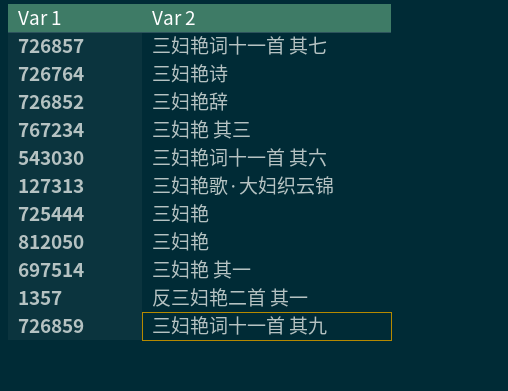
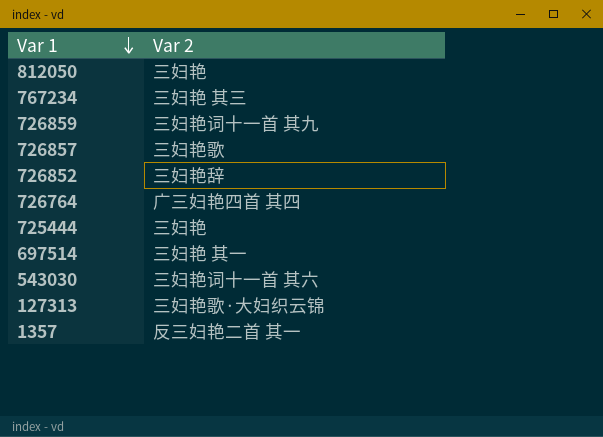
row order: none -> Var 1 descending
726857 | Var 2: 三妇艳词十一首 其七 -> 三妇艳歌
726764 | Var 2: 三妇艳诗 -> 广三妇艳四首 其四

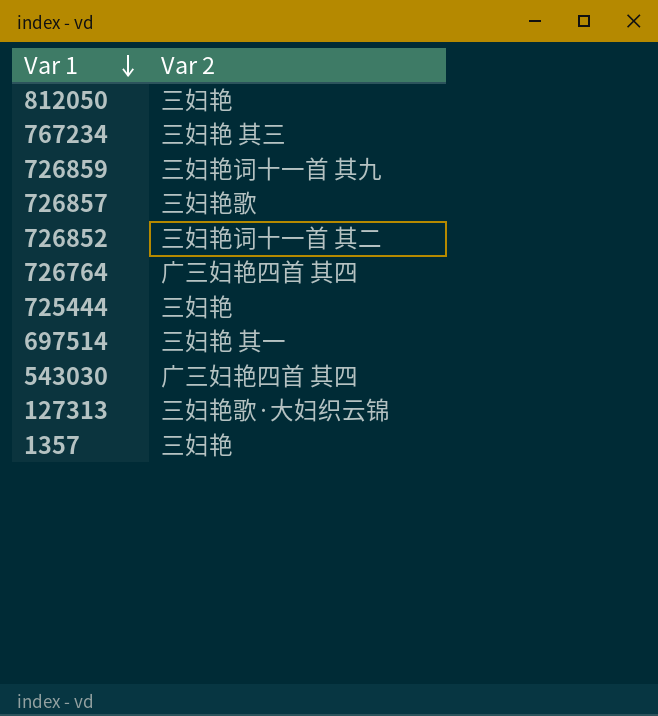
726852 | Var 2: 三妇艳辞 -> 三妇艳词十一首 其二
543030 | Var 2: 三妇艳词十一首 其六 -> 广三妇艳四首 其四
1357 | Var 2: 反三妇艳二首 其一 -> 三妇艳

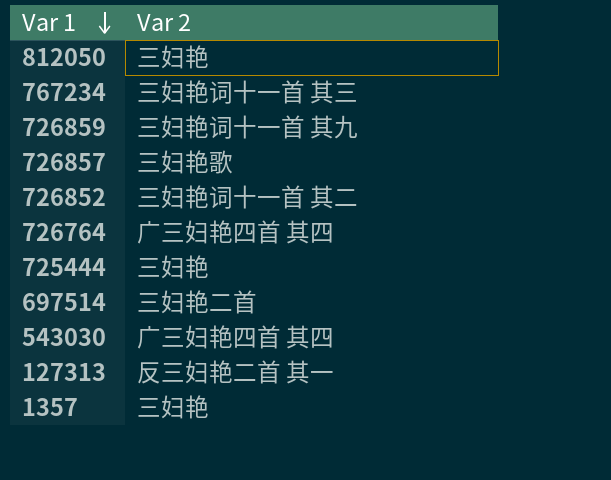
767234 | Var 2: 三妇艳 其三 -> 三妇艳词十一首 其三
697514 | Var 2: 三妇艳 其一 -> 三妇艳二首
127313 | Var 2: 三妇艳歌·大妇织云锦 -> 反三妇艳二首 其一

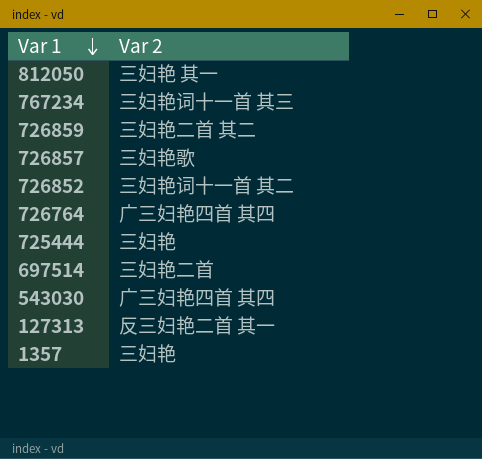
812050 | Var 2: 三妇艳 -> 三妇艳 其一
726859 | Var 2: 三妇艳词十一首 其九 -> 三妇艳二首 其二

